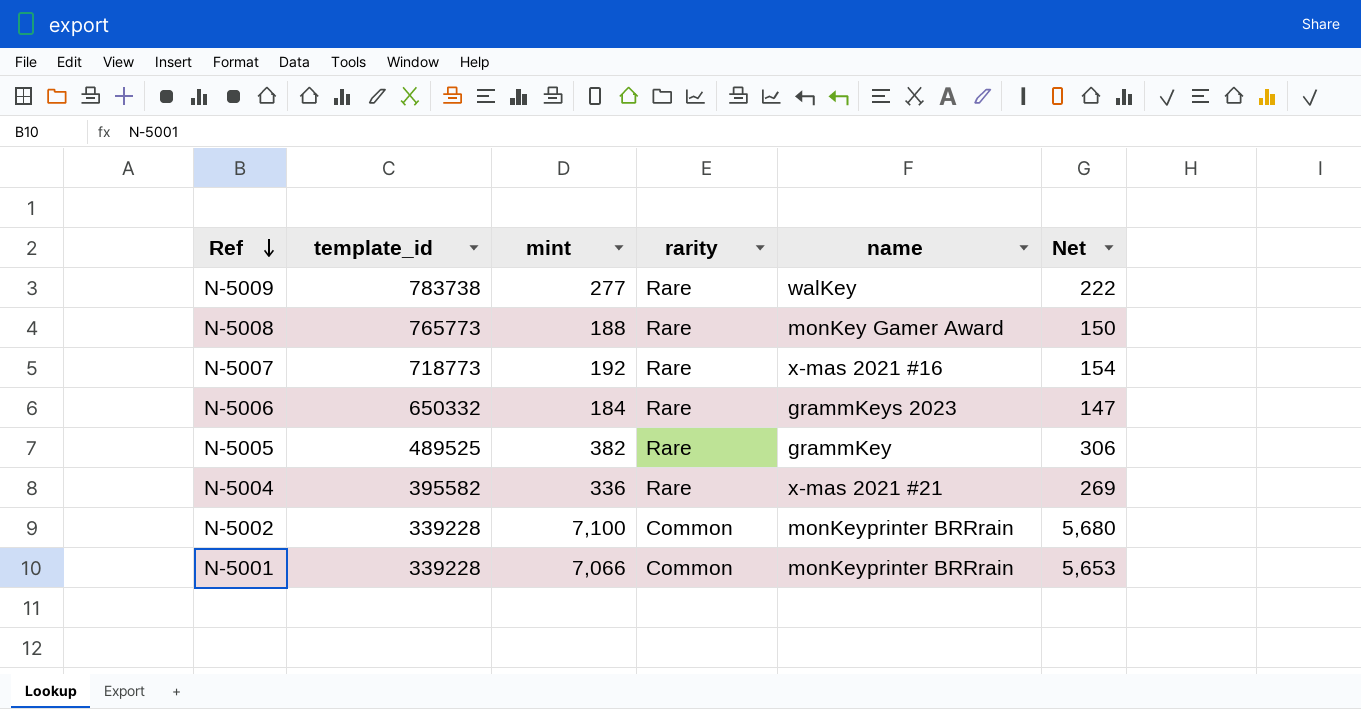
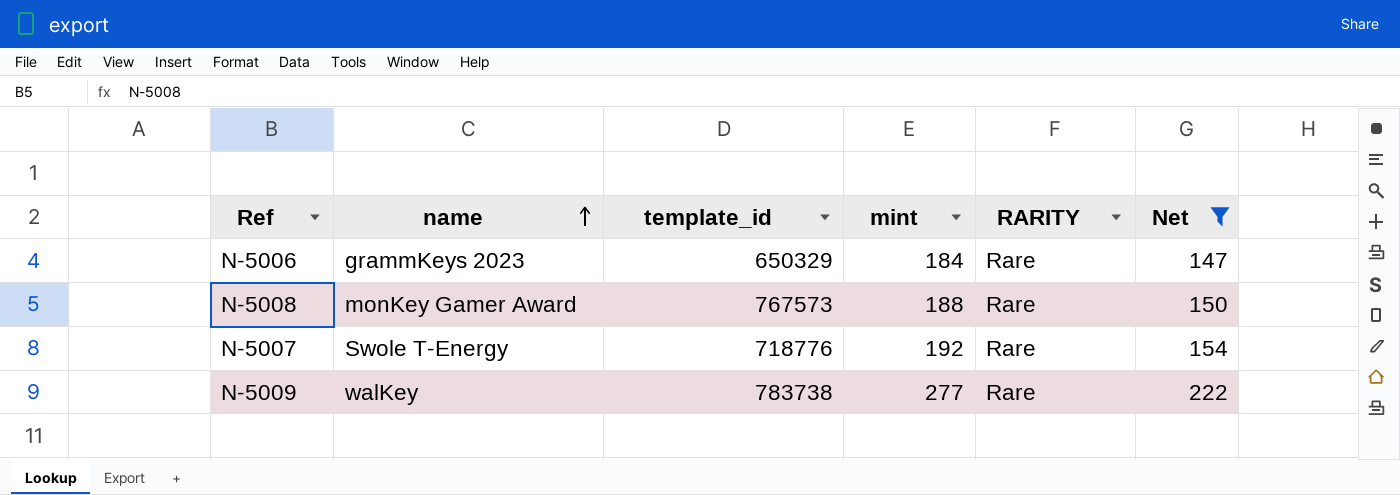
filter: none -> Net <= 222
row order: Ref descending -> name ascending
column name | position: 5 -> 2
column name: rarity -> RARITY
N-5006 | template_id: 650332 -> 650329
N-5008 | template_id: 765773 -> 767573
N-5007 | name: x-mas 2021 #16 -> Swole T-Energy
N-5007 | template_id: 718773 -> 718776

